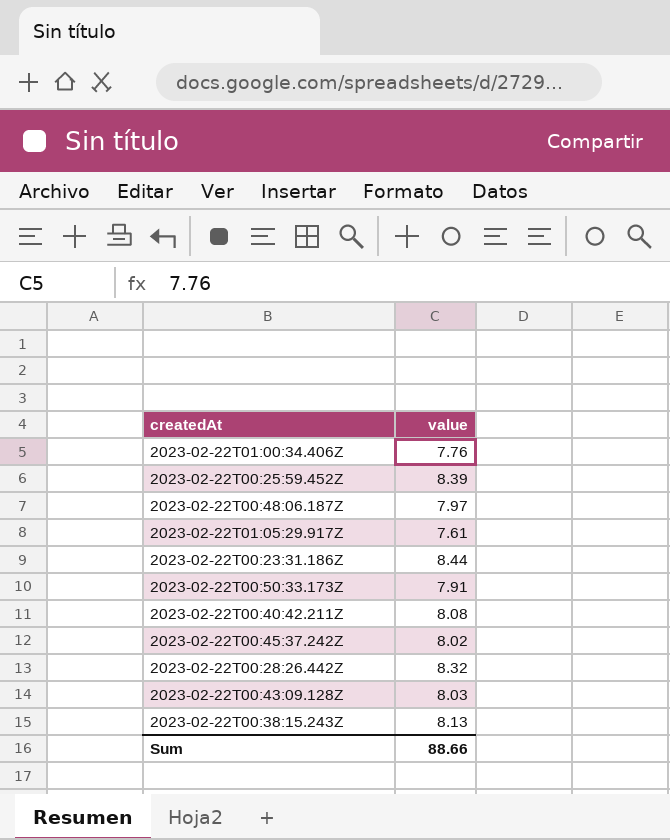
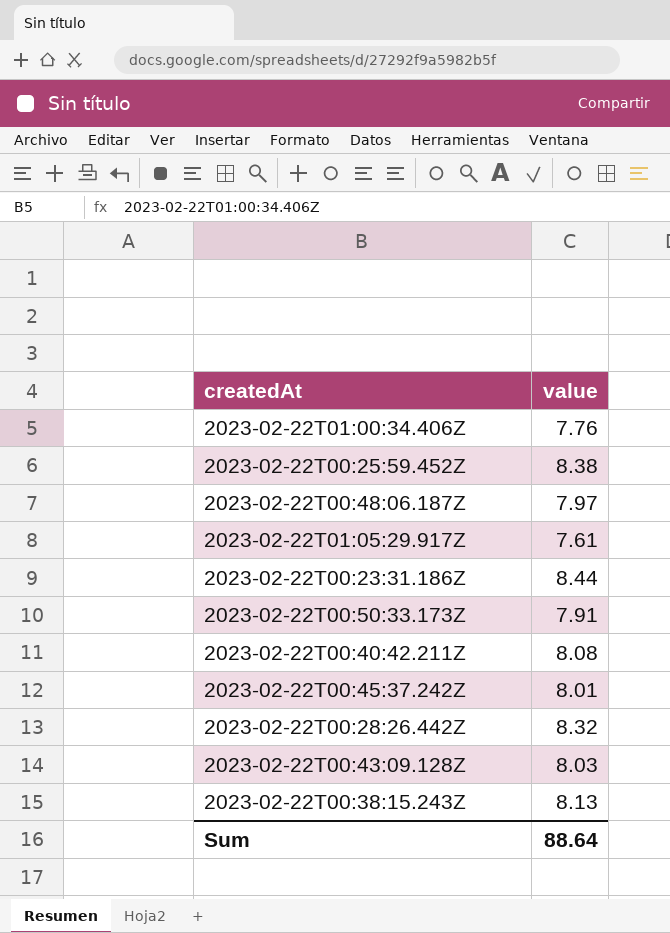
2023-02-22T00:25:59.452Z | value: 8.39 -> 8.38
2023-02-22T00:45:37.242Z | value: 8.02 -> 8.01
Sum | value: 88.66 -> 88.64

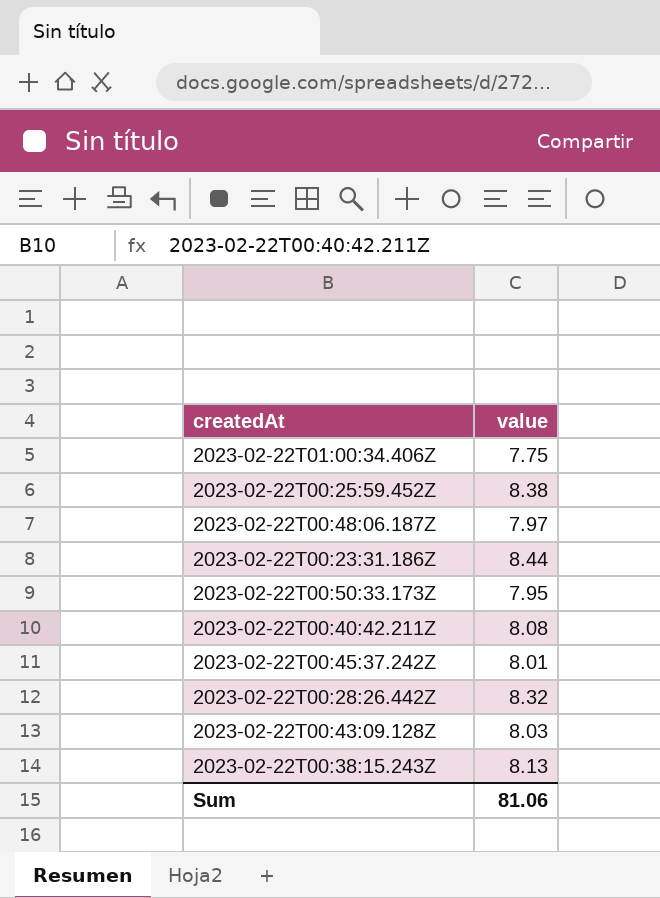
row 2023-02-22T01:05:29.917Z: 7.61 -> none
2023-02-22T01:00:34.406Z | value: 7.76 -> 7.75
2023-02-22T00:50:33.173Z | value: 7.91 -> 7.95
Sum | value: 88.64 -> 81.06

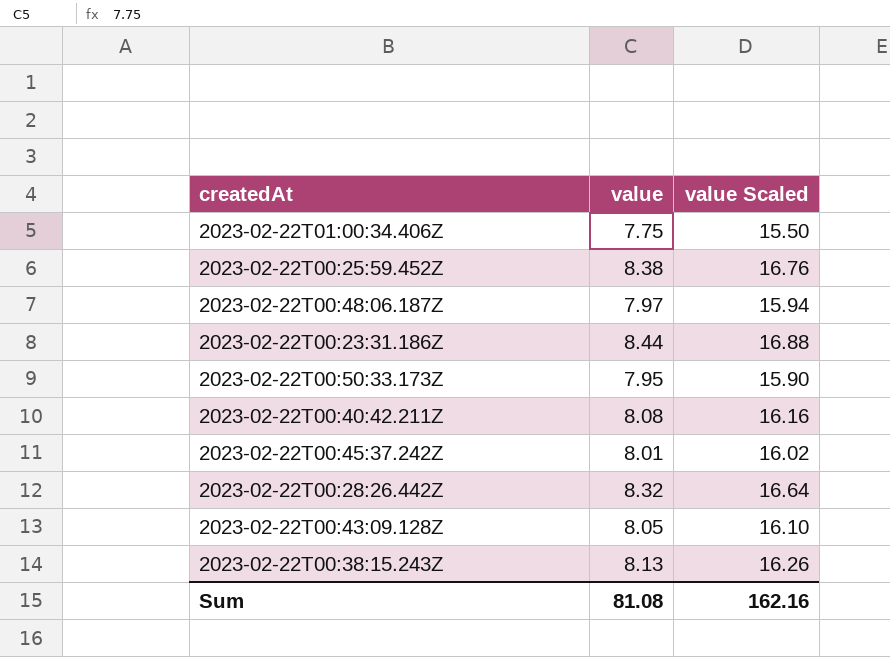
column value Scaled | formula: none -> [value] * 2
2023-02-22T00:43:09.128Z | value: 8.03 -> 8.05
Sum | value: 81.06 -> 81.08

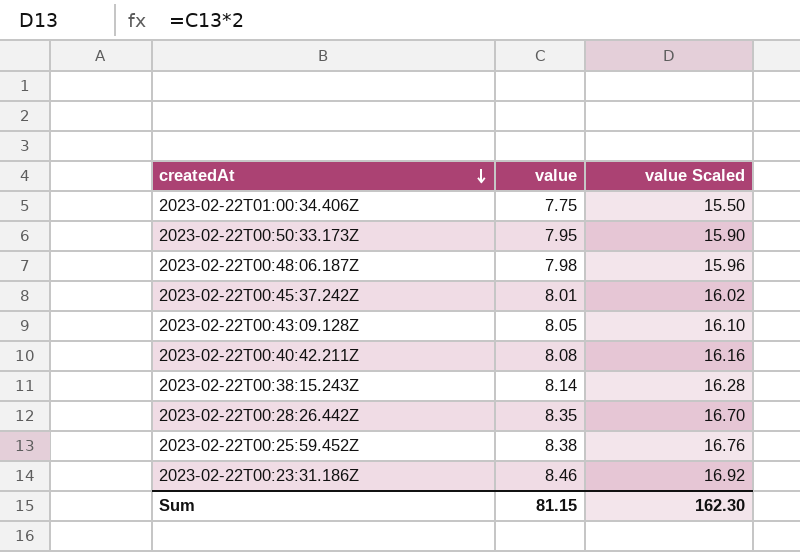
row order: none -> createdAt descending
2023-02-22T00:48:06.187Z | value: 7.97 -> 7.98
2023-02-22T00:48:06.187Z | value Scaled: 15.94 -> 15.96
2023-02-22T00:38:15.243Z | value: 8.13 -> 8.14
2023-02-22T00:38:15.243Z | value Scaled: 16.26 -> 16.28
2023-02-22T00:28:26.442Z | value: 8.32 -> 8.35
2023-02-22T00:28:26.442Z | value Scaled: 16.64 -> 16.70
2023-02-22T00:23:31.186Z | value: 8.44 -> 8.46
2023-02-22T00:23:31.186Z | value Scaled: 16.88 -> 16.92
Sum | value: 81.08 -> 81.15
Sum | value Scaled: 162.16 -> 162.30

